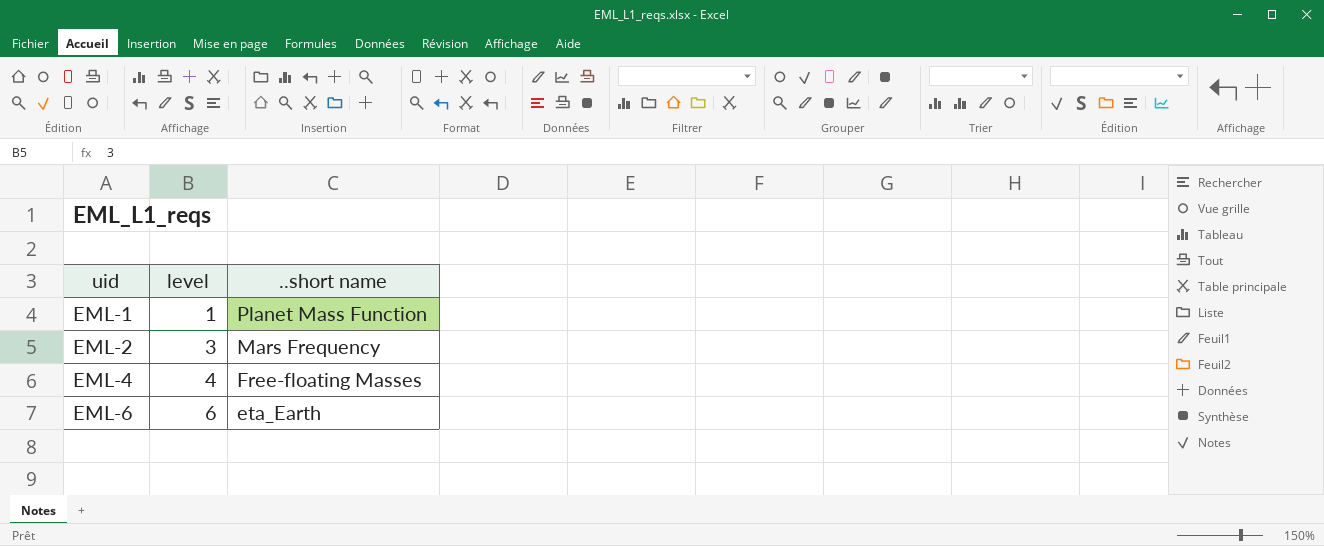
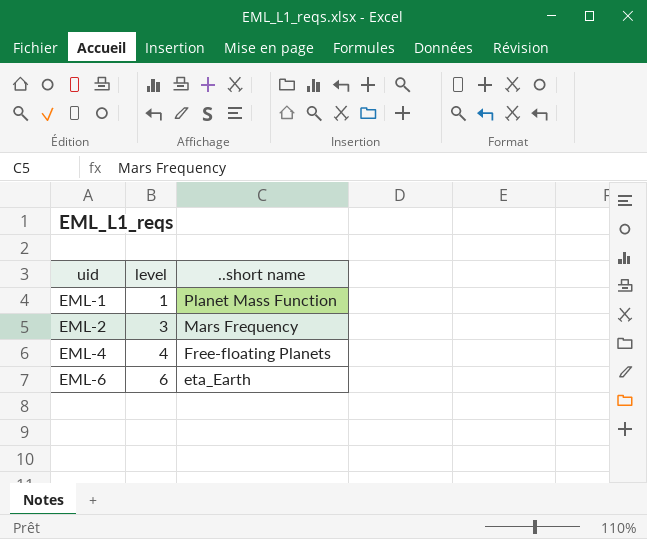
EML-4 | ..short name: Free-floating Masses -> Free-floating Planets

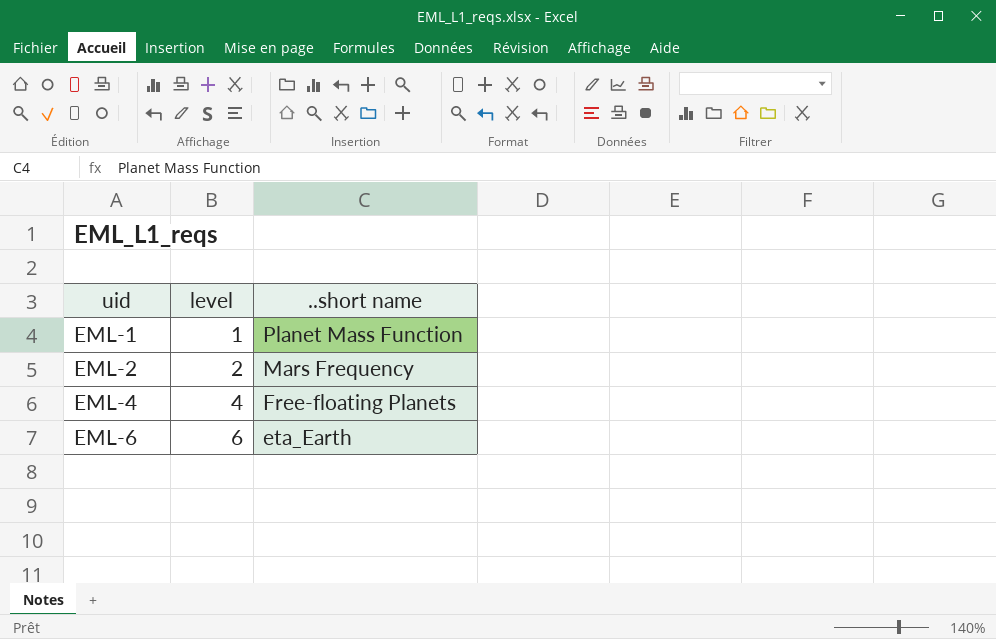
EML-2 | level: 3 -> 2

